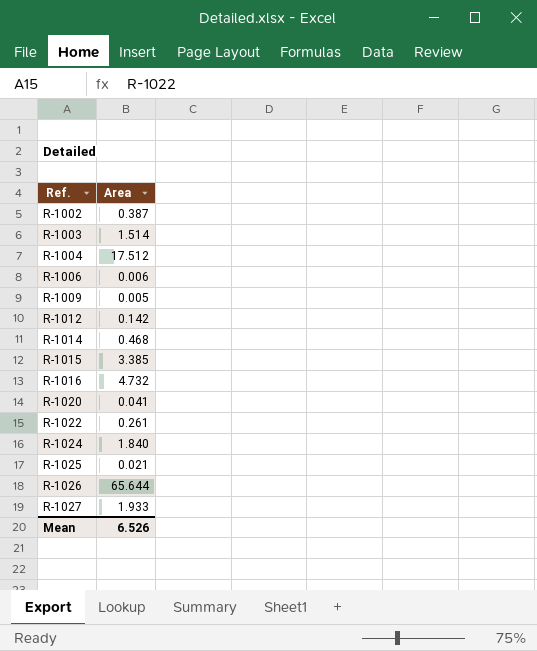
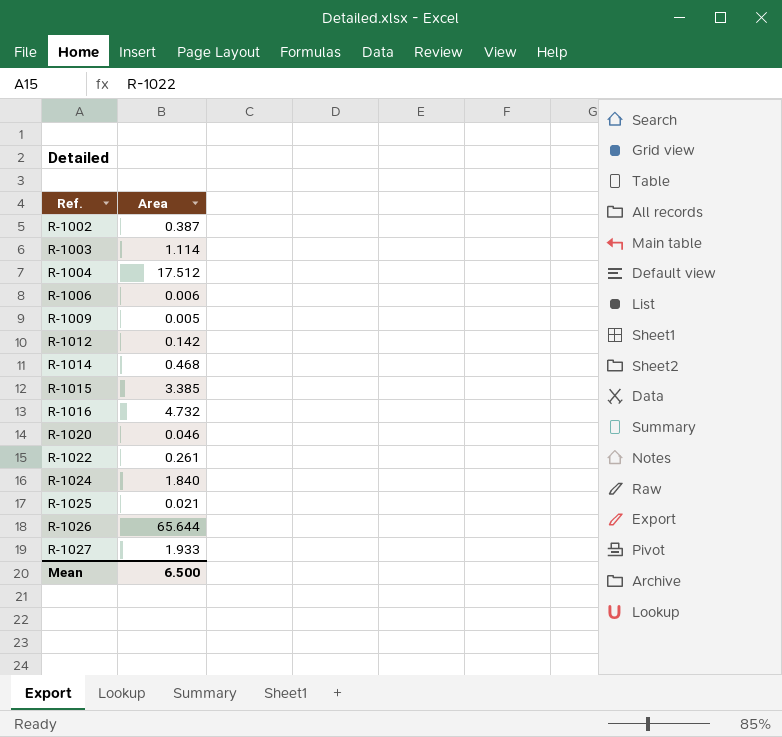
R-1003 | Area: 1.514 -> 1.114
R-1020 | Area: 0.041 -> 0.046
Mean | Area: 6.526 -> 6.500

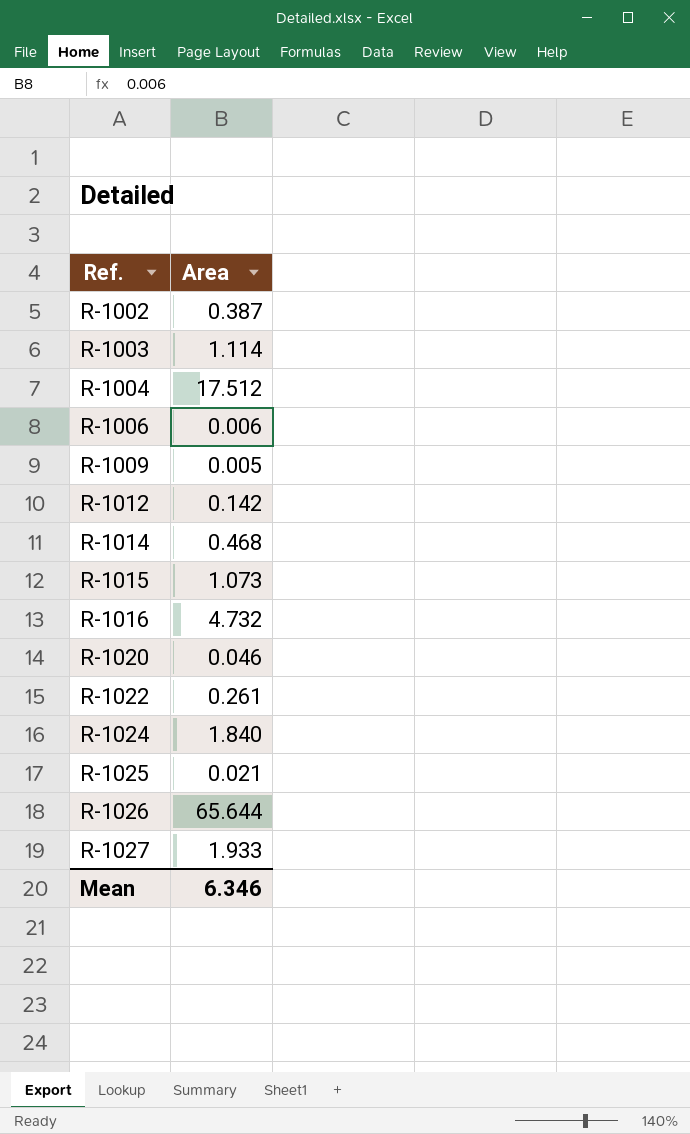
R-1015 | Area: 3.385 -> 1.073
Mean | Area: 6.500 -> 6.346

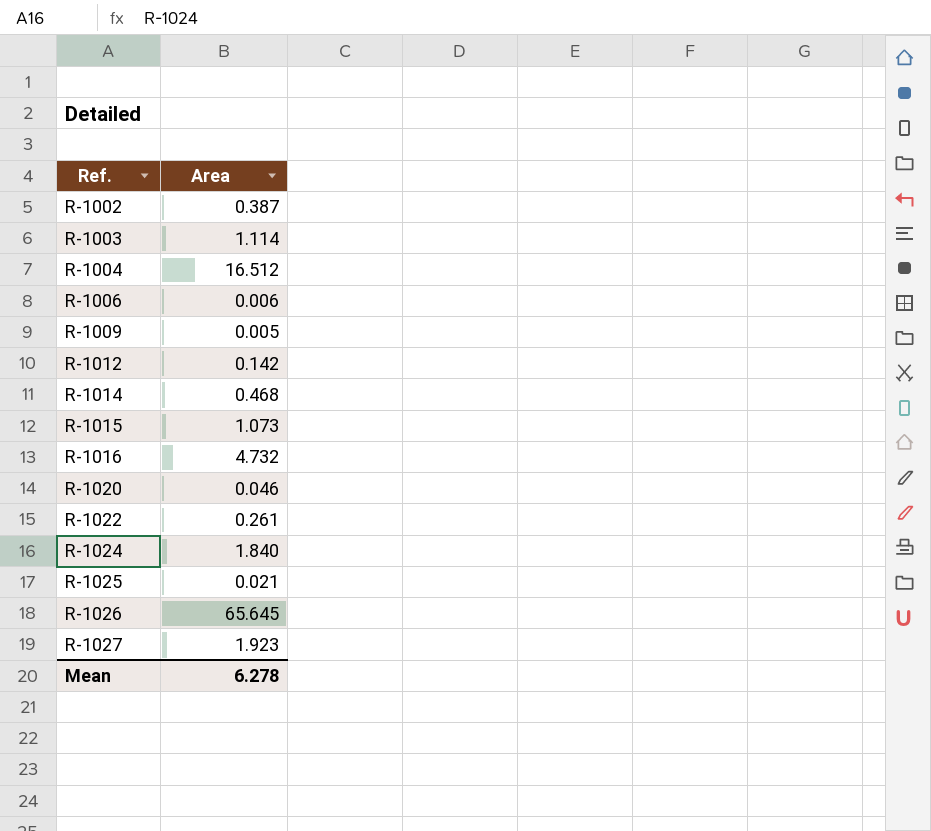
R-1004 | Area: 17.512 -> 16.512
R-1026 | Area: 65.644 -> 65.645
R-1027 | Area: 1.933 -> 1.923
Mean | Area: 6.346 -> 6.278

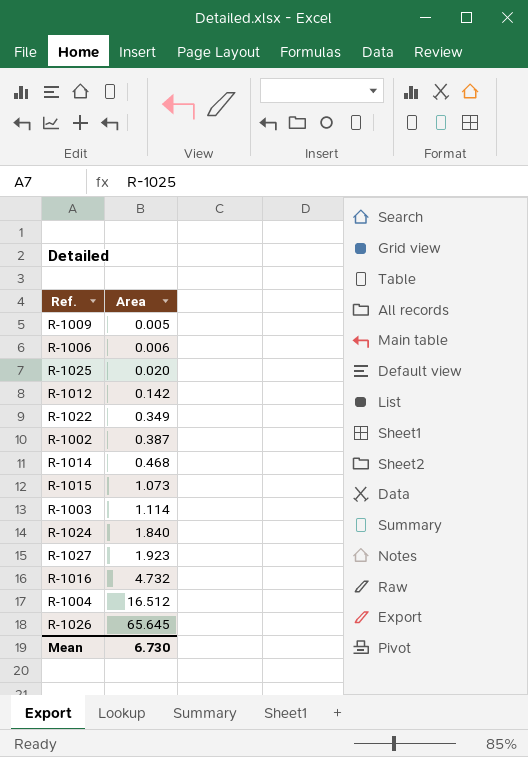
row order: Ref. ascending -> Area ascending
row R-1020: 0.046 -> none
R-1025 | Area: 0.021 -> 0.020
R-1022 | Area: 0.261 -> 0.349
Mean | Area: 6.278 -> 6.730

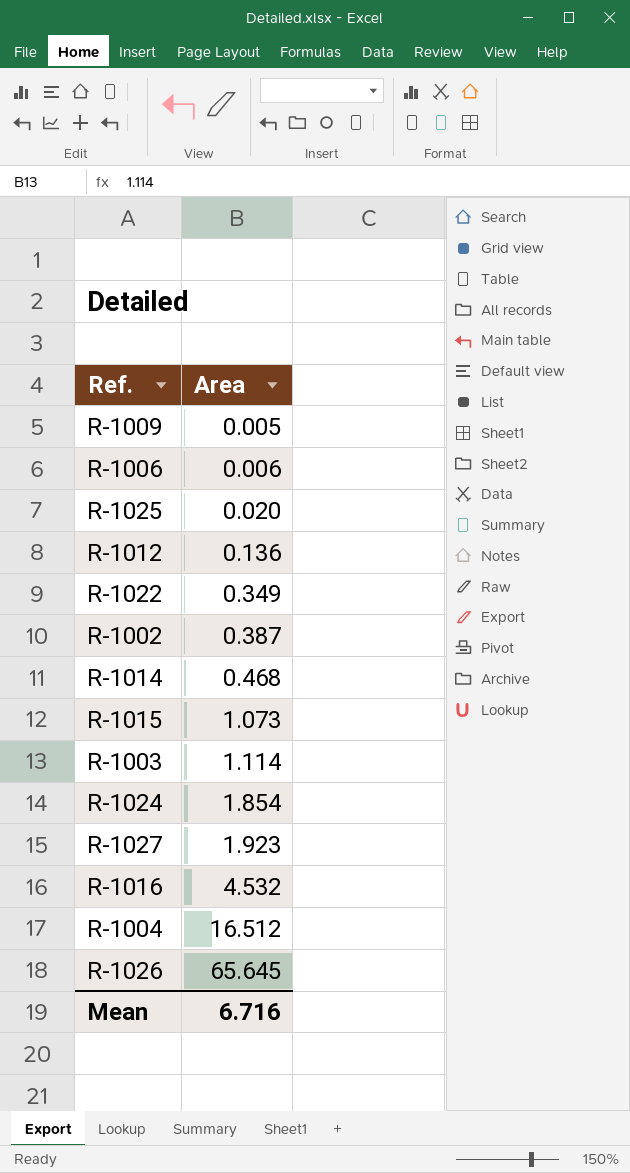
R-1012 | Area: 0.142 -> 0.136
R-1024 | Area: 1.840 -> 1.854
R-1016 | Area: 4.732 -> 4.532
Mean | Area: 6.730 -> 6.716

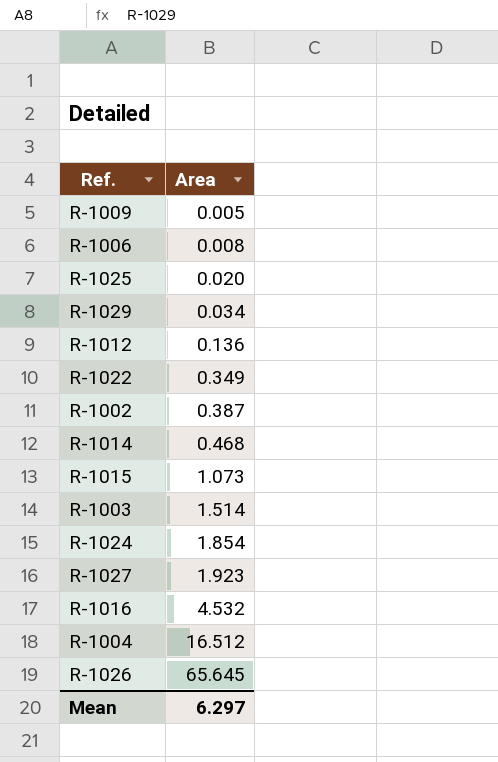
R-1006 | Area: 0.006 -> 0.008
row R-1029: none -> 0.034
R-1003 | Area: 1.114 -> 1.514
Mean | Area: 6.716 -> 6.297

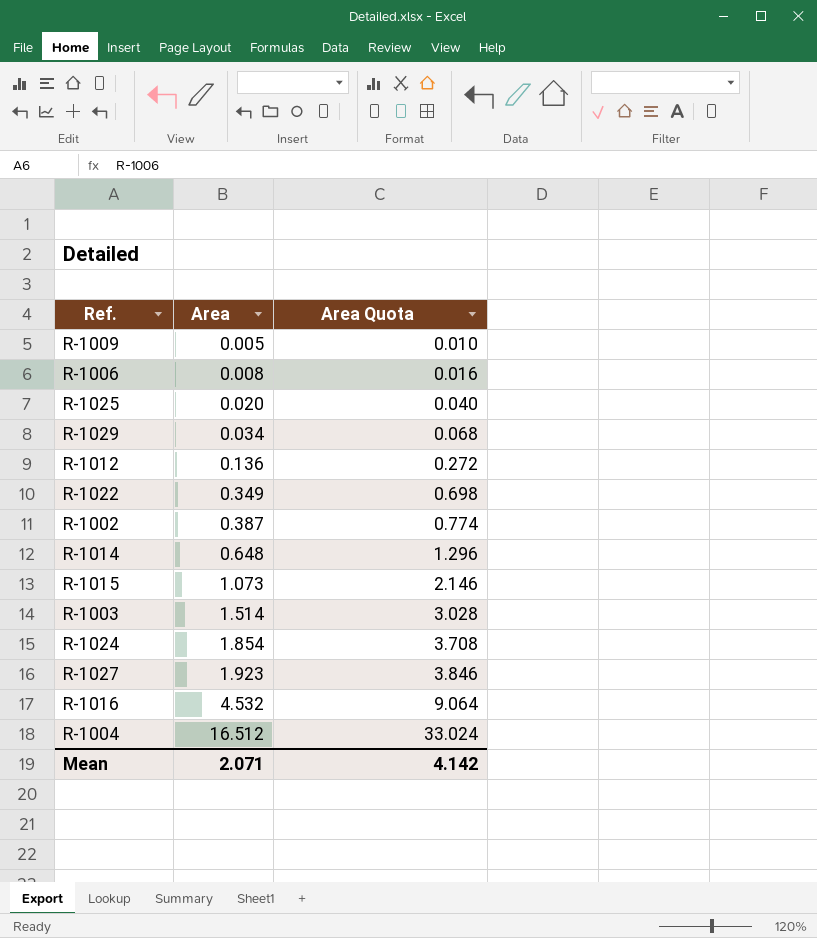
column Area Quota | formula: none -> [Area] * 2
row R-1026: 65.645 -> none
R-1014 | Area: 0.468 -> 0.648
Mean | Area: 6.297 -> 2.071

